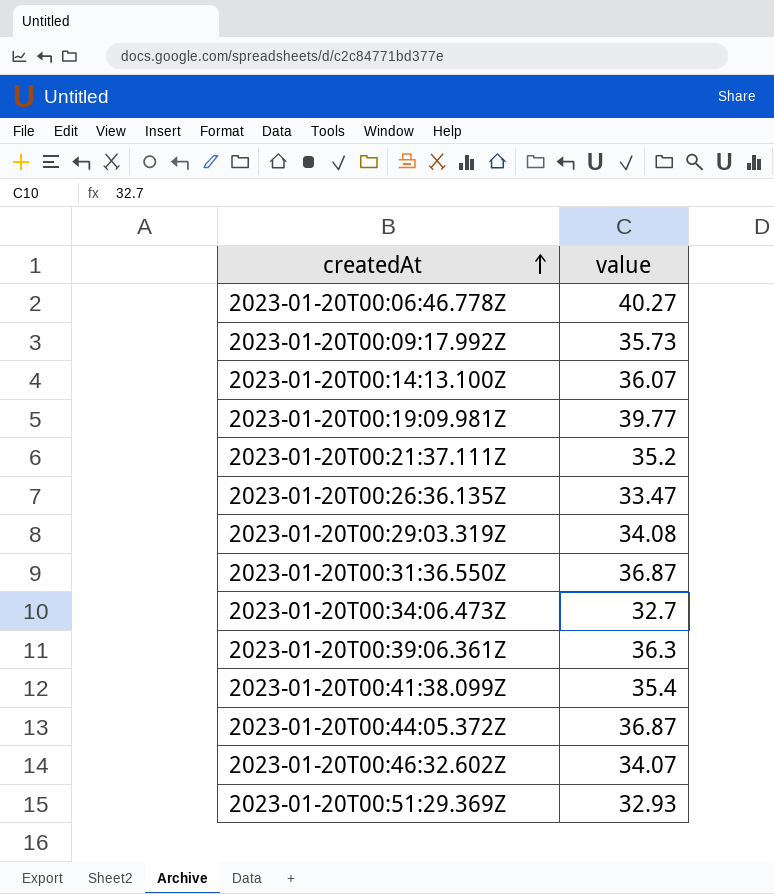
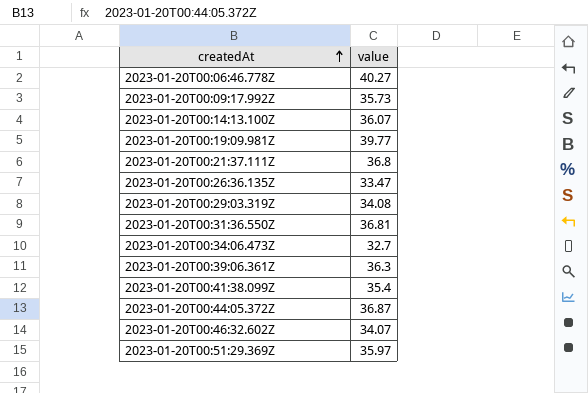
2023-01-20T00:21:37.111Z | value: 35.2 -> 36.8
2023-01-20T00:31:36.550Z | value: 36.87 -> 36.81
2023-01-20T00:51:29.369Z | value: 32.93 -> 35.97

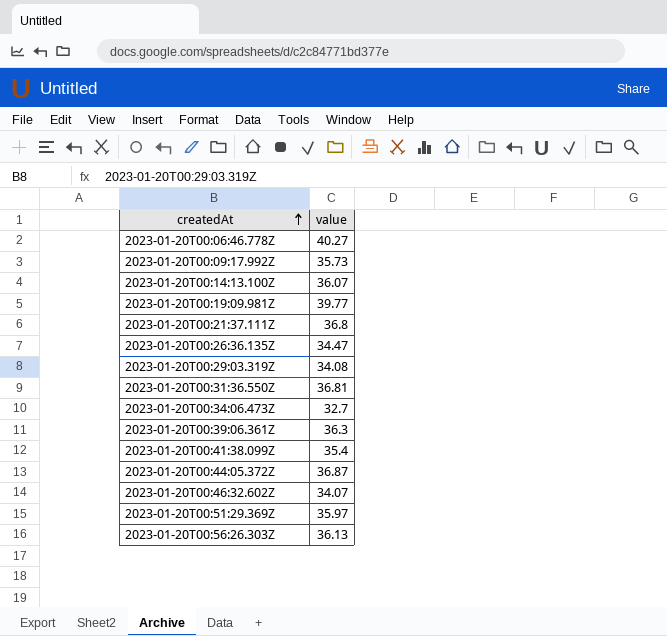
2023-01-20T00:26:36.135Z | value: 33.47 -> 34.47
row 2023-01-20T00:56:26.303Z: none -> 36.13

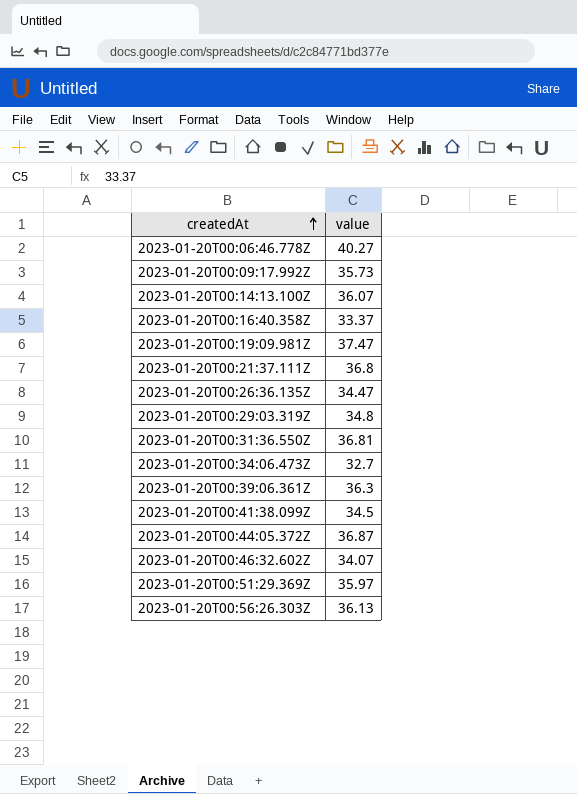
row 2023-01-20T00:16:40.358Z: none -> 33.37
2023-01-20T00:19:09.981Z | value: 39.77 -> 37.47
2023-01-20T00:29:03.319Z | value: 34.08 -> 34.8
2023-01-20T00:41:38.099Z | value: 35.4 -> 34.5

